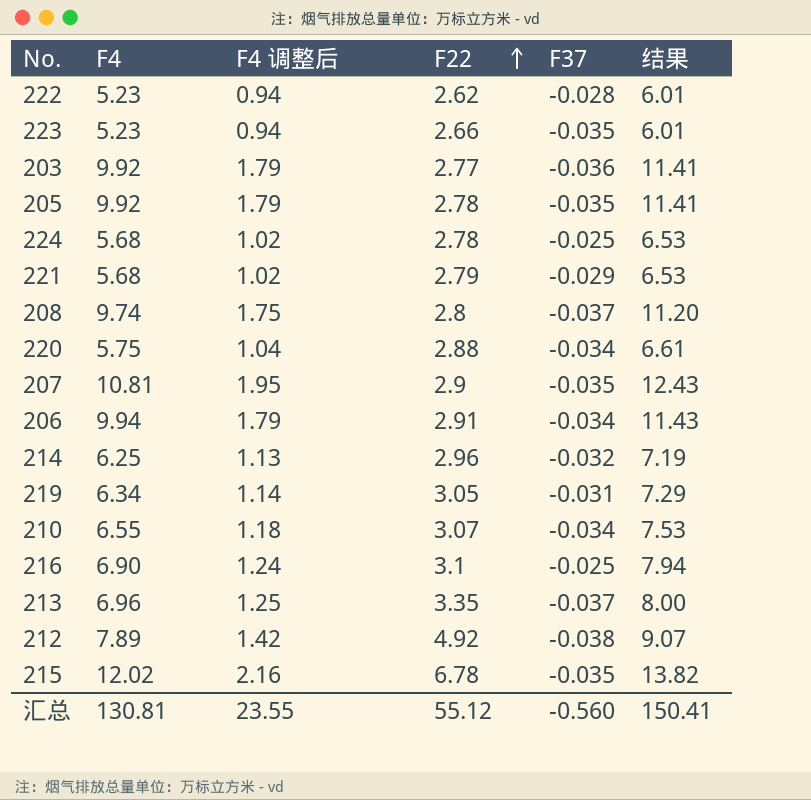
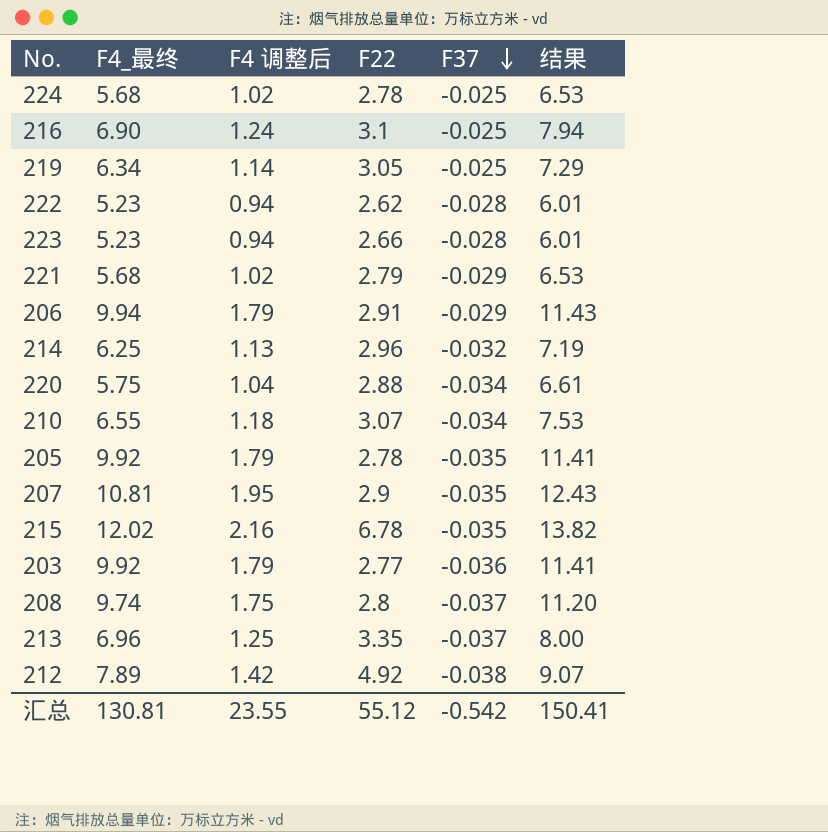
row order: F22 ascending -> F37 descending
column name: F4 -> F4_最终
219 | F37: -0.031 -> -0.025
223 | F37: -0.035 -> -0.028
206 | F37: -0.034 -> -0.029
汇总 | F37: -0.560 -> -0.542

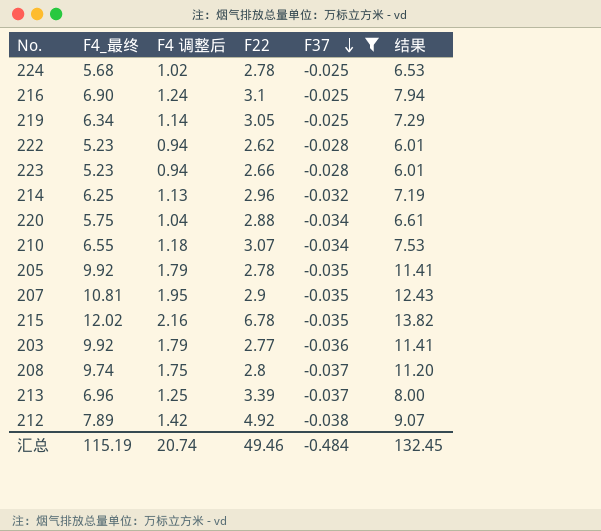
filter: none -> F37 != -0.029
213 | F22: 3.35 -> 3.39
汇总 | F4_最终: 130.81 -> 115.19
汇总 | F4 调整后: 23.55 -> 20.74
汇总 | F22: 55.12 -> 49.46
汇总 | F37: -0.542 -> -0.484
汇总 | 结果: 150.41 -> 132.45

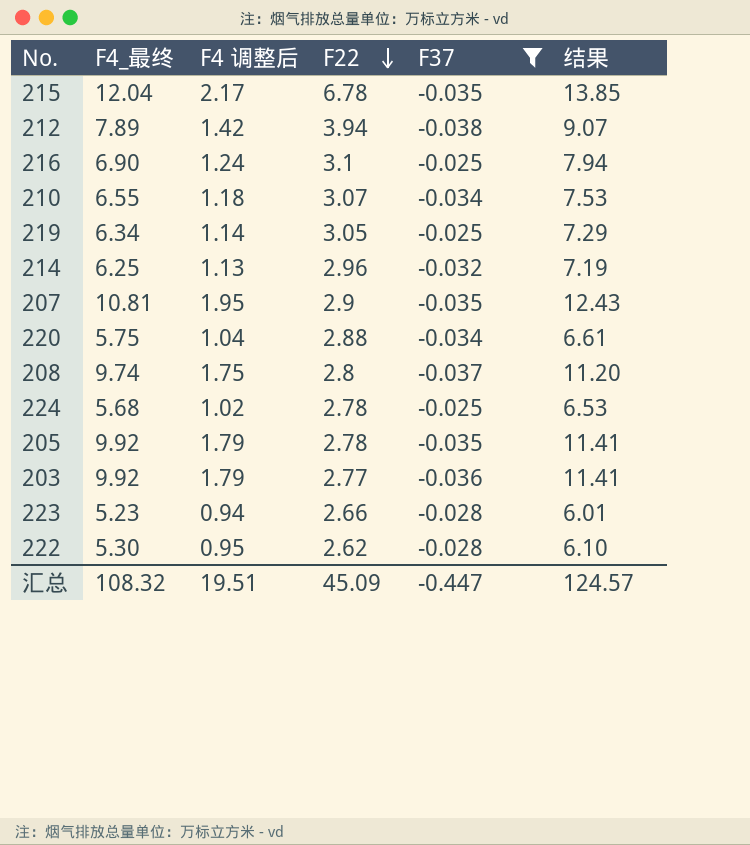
row order: F37 descending -> F22 descending
row 213: 6.96 | 1.25 | 3.39 | -0.037 | 8.00 -> none
215 | F4_最终: 12.02 -> 12.04
215 | F4 调整后: 2.16 -> 2.17
215 | 结果: 13.82 -> 13.85
212 | F22: 4.92 -> 3.94
222 | F4_最终: 5.23 -> 5.30
222 | F4 调整后: 0.94 -> 0.95
222 | 结果: 6.01 -> 6.10
汇总 | F4_最终: 115.19 -> 108.32
汇总 | F4 调整后: 20.74 -> 19.51
汇总 | F22: 49.46 -> 45.09
汇总 | F37: -0.484 -> -0.447
汇总 | 结果: 132.45 -> 124.57

